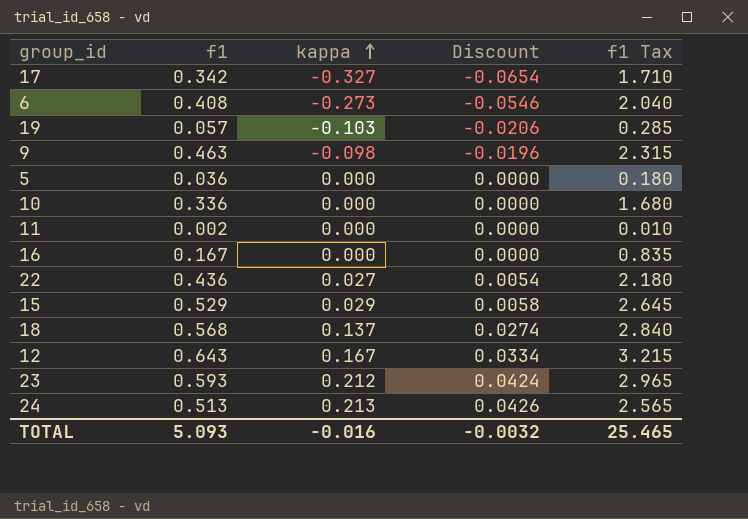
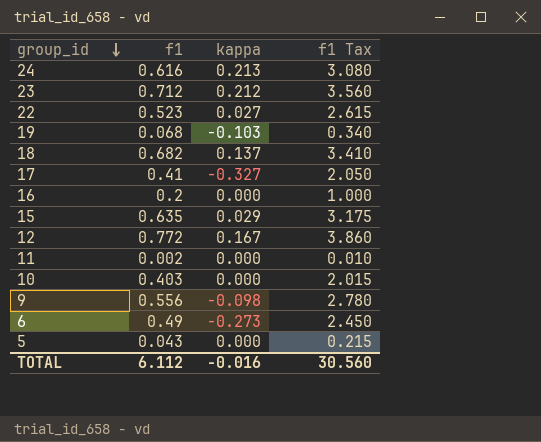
row order: kappa ascending -> group_id descending
column Discount | formula: [kappa] * 0.2 -> none
24 | f1: 0.513 -> 0.616
24 | f1 Tax: 2.565 -> 3.080
23 | f1: 0.593 -> 0.712
23 | f1 Tax: 2.965 -> 3.560
22 | f1: 0.436 -> 0.523
22 | f1 Tax: 2.180 -> 2.615
19 | f1: 0.057 -> 0.068
19 | f1 Tax: 0.285 -> 0.340
18 | f1: 0.568 -> 0.682
18 | f1 Tax: 2.840 -> 3.410
17 | f1: 0.342 -> 0.41
17 | f1 Tax: 1.710 -> 2.050
16 | f1: 0.167 -> 0.2
16 | f1 Tax: 0.835 -> 1.000
15 | f1: 0.529 -> 0.635
15 | f1 Tax: 2.645 -> 3.175
12 | f1: 0.643 -> 0.772
12 | f1 Tax: 3.215 -> 3.860
10 | f1: 0.336 -> 0.403
10 | f1 Tax: 1.680 -> 2.015
9 | f1: 0.463 -> 0.556
9 | f1 Tax: 2.315 -> 2.780
6 | f1: 0.408 -> 0.49
6 | f1 Tax: 2.040 -> 2.450
5 | f1: 0.036 -> 0.043
5 | f1 Tax: 0.180 -> 0.215
TOTAL | f1: 5.093 -> 6.112
TOTAL | f1 Tax: 25.465 -> 30.560

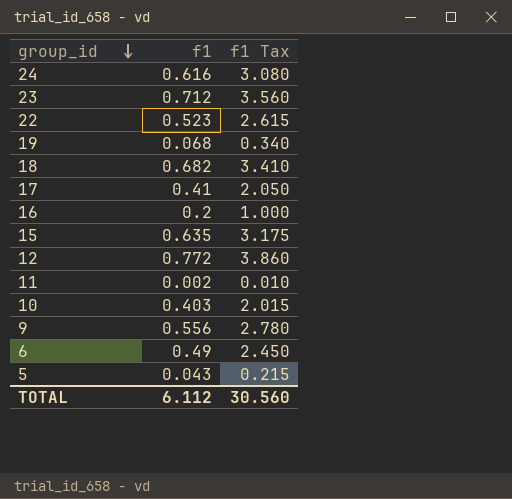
column kappa | position: 3 -> none

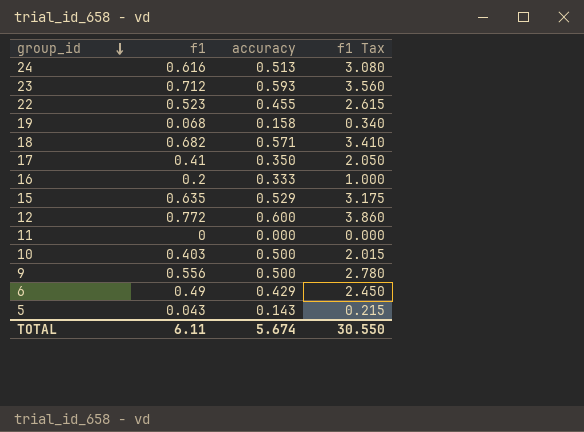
column accuracy | position: none -> 3
11 | f1: 0.002 -> 0
11 | f1 Tax: 0.010 -> 0.000
TOTAL | f1: 6.112 -> 6.11
TOTAL | f1 Tax: 30.560 -> 30.550

